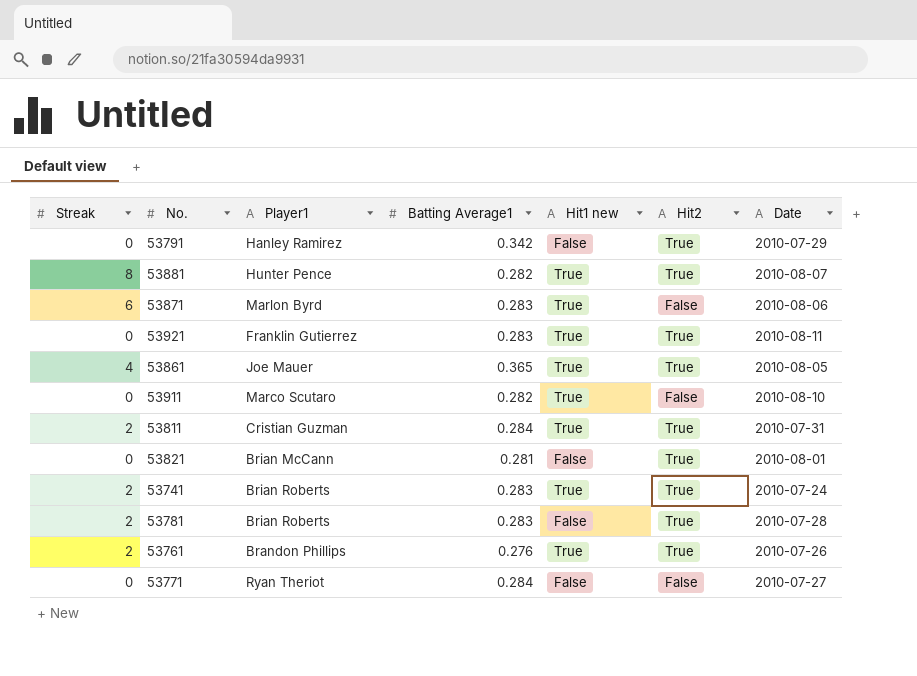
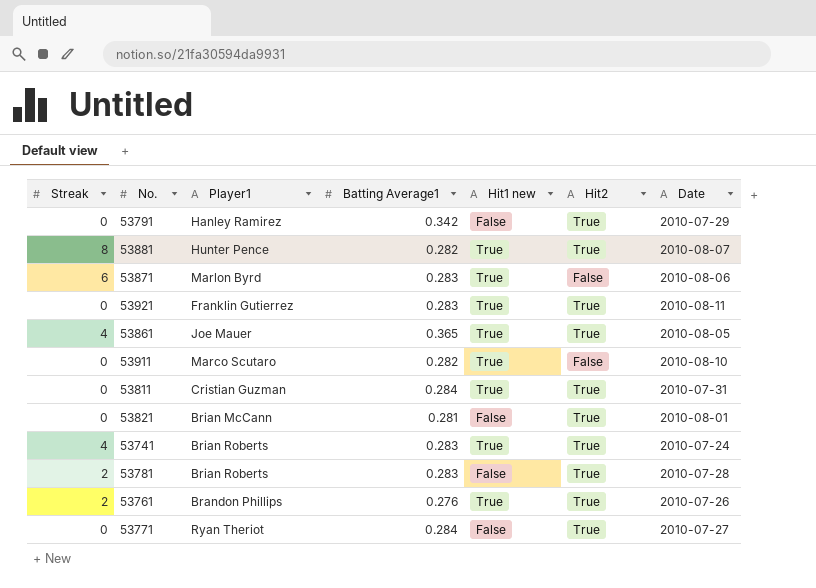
53811 | Streak: 2 -> 0
53741 | Streak: 2 -> 4
53771 | Hit2: False -> True

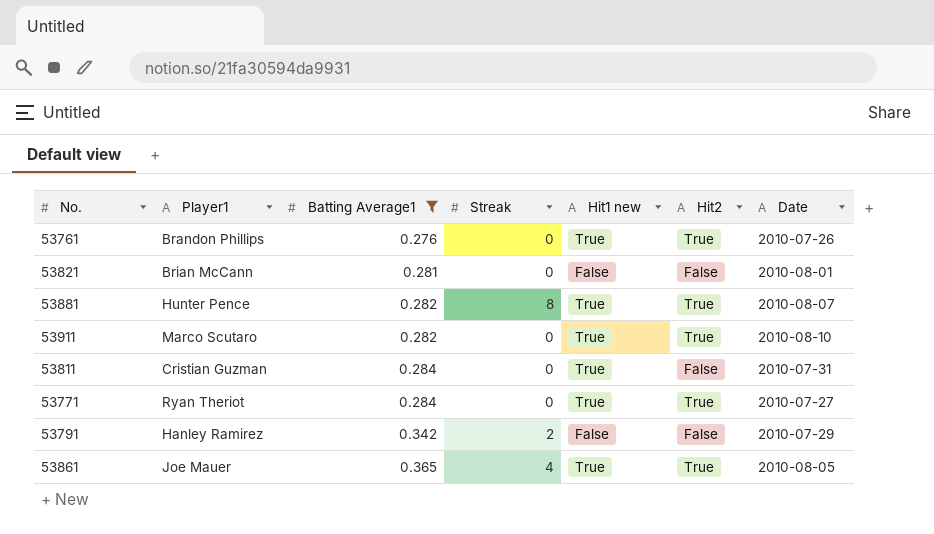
filter: none -> Batting Average1 != 0.283
row order: none -> Batting Average1 ascending
column Streak | position: 1 -> 4
53761 | Streak: 2 -> 0
53821 | Hit2: True -> False
53911 | Hit2: False -> True
53811 | Hit2: True -> False
53771 | Hit1 new: False -> True
53791 | Streak: 0 -> 2
53791 | Hit2: True -> False

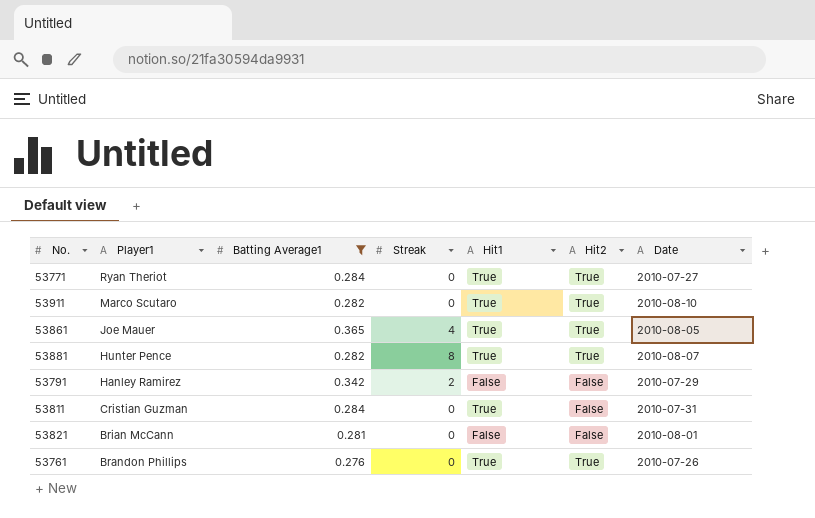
row order: Batting Average1 ascending -> Player1 descending
column name: Hit1 new -> Hit1

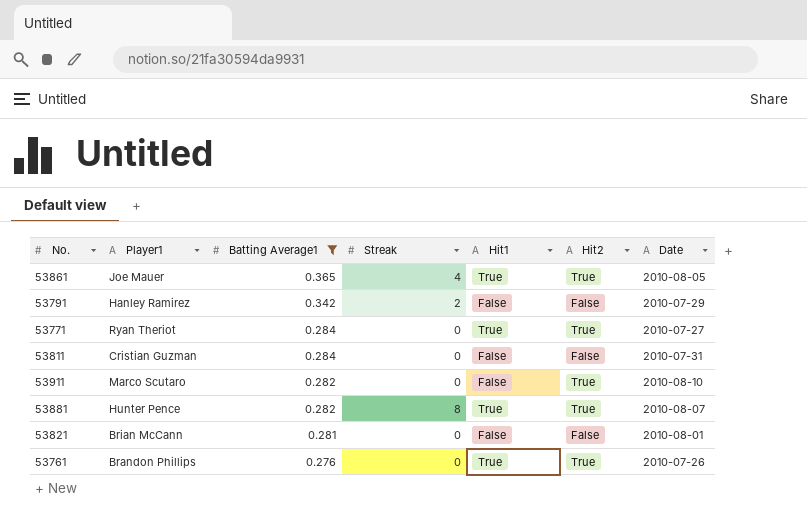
row order: Player1 descending -> Batting Average1 descending
53811 | Hit1: True -> False
53911 | Hit1: True -> False

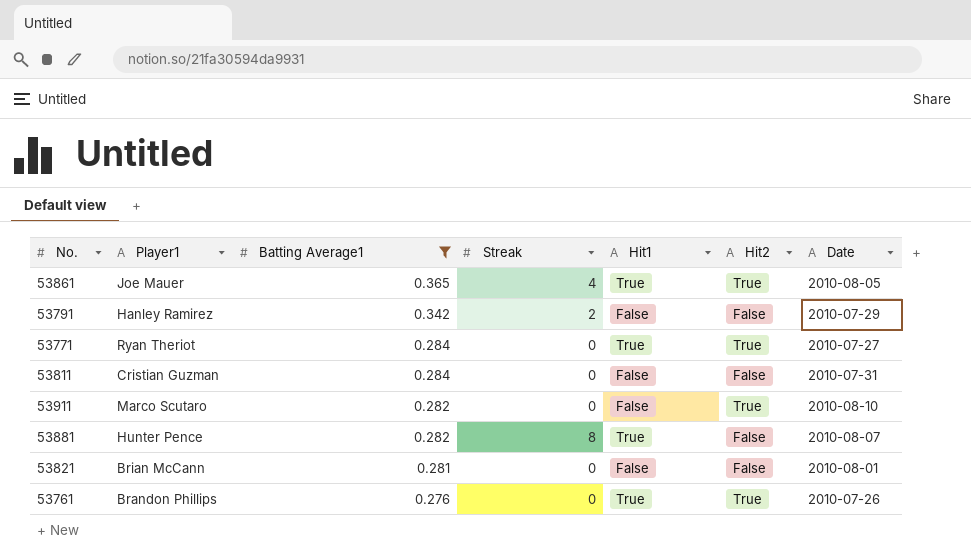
53881 | Hit2: True -> False

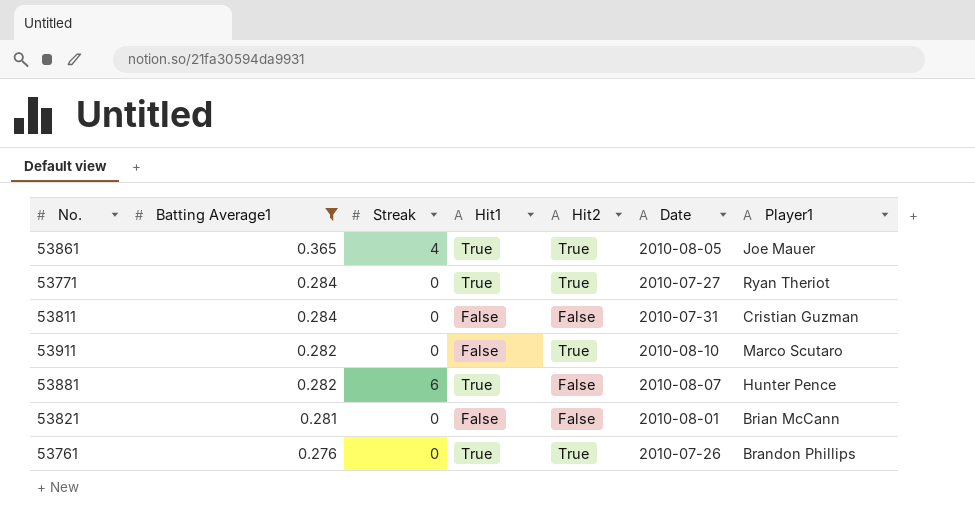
column Player1 | position: 2 -> 7
row 53791: Hanley Ramirez | 0.342 | 2 | False | False | 2010-07-29 -> none
53881 | Streak: 8 -> 6

